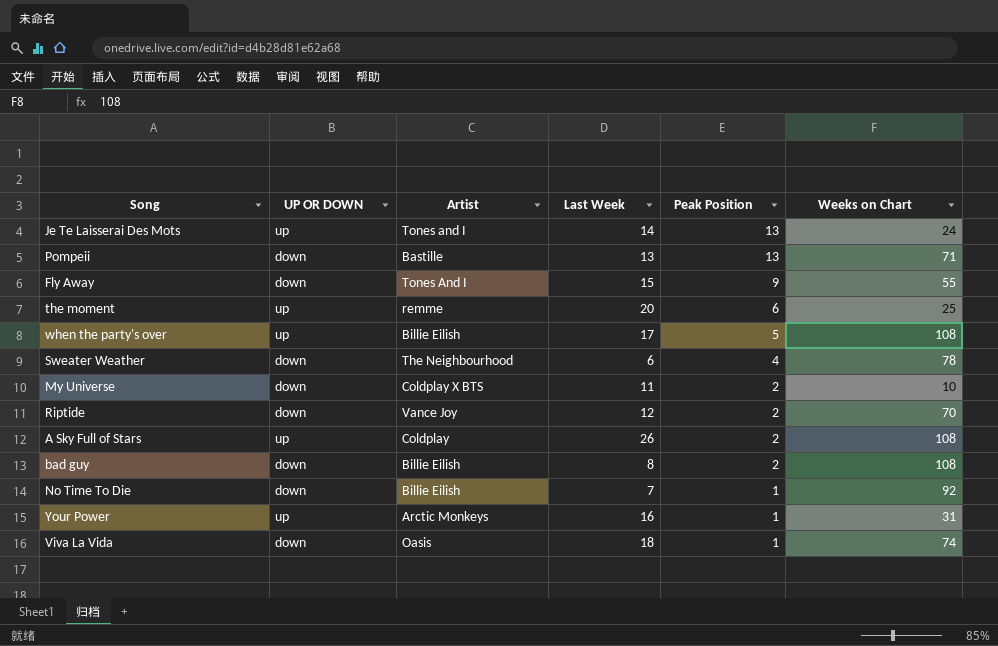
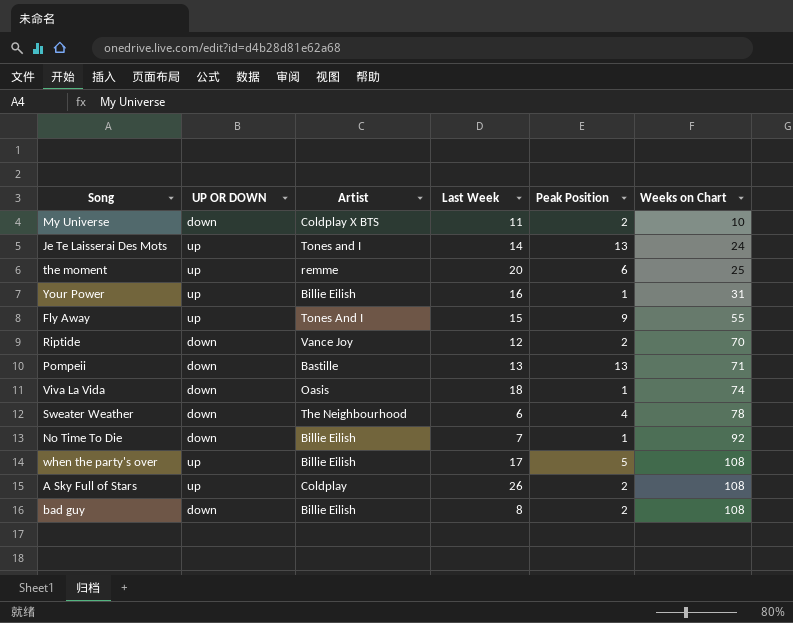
row order: Peak Position descending -> Weeks on Chart ascending
Your Power | Artist: Arctic Monkeys -> Billie Eilish
Fly Away | UP OR DOWN: down -> up

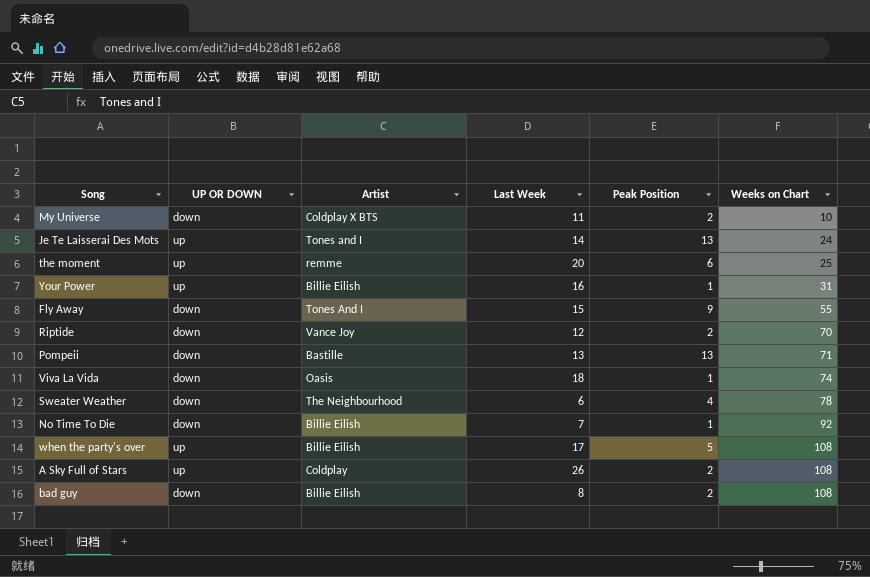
Fly Away | UP OR DOWN: up -> down

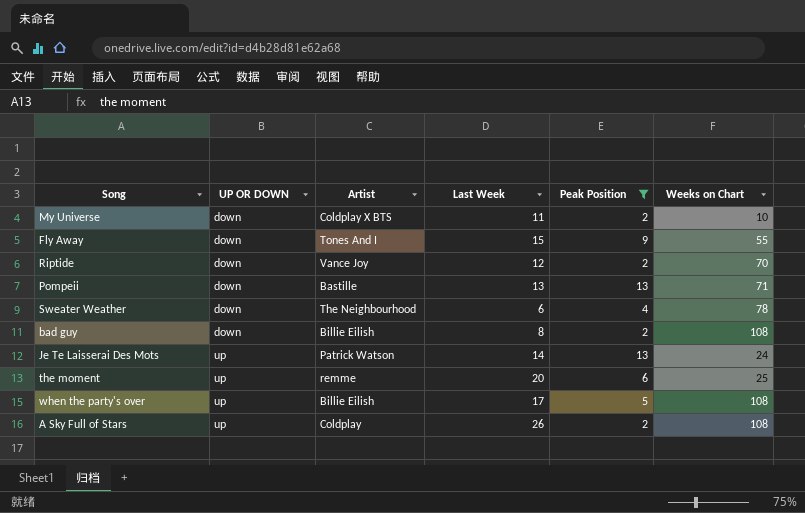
filter: none -> Peak Position != 1
row order: Weeks on Chart ascending -> UP OR DOWN ascending
Je Te Laisserai Des Mots | Artist: Tones and I -> Patrick Watson

